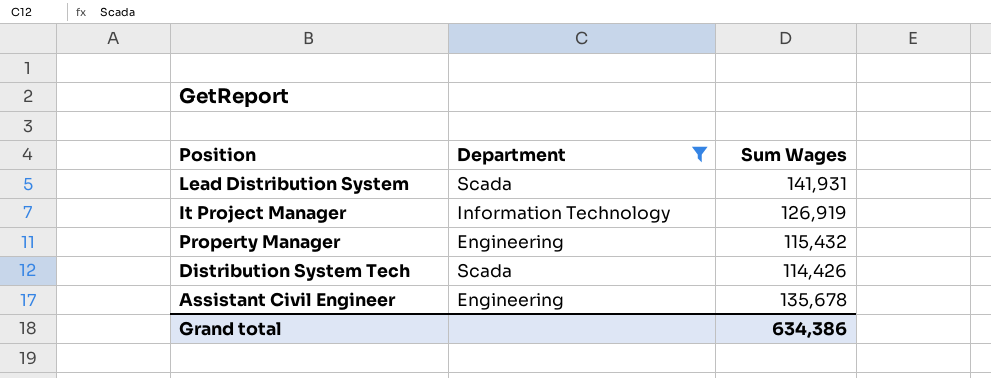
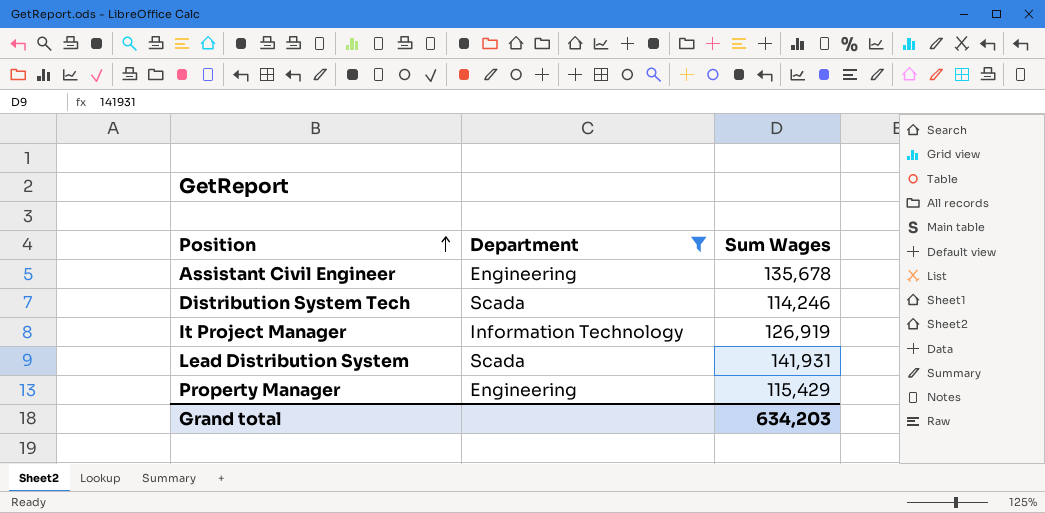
row order: none -> Position ascending
Distribution System Tech | Sum Wages: 114,426 -> 114,246
Property Manager | Sum Wages: 115,432 -> 115,429
Grand total | Sum Wages: 634,386 -> 634,203

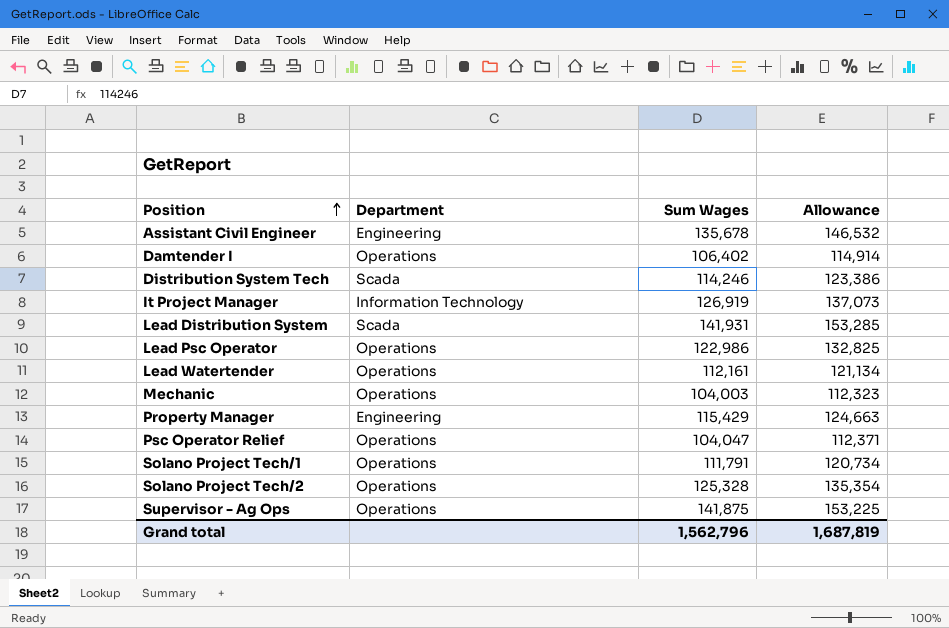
filter: Department != Operations -> none
column Allowance | formula: none -> [Sum Wages] * 1.08
Grand total | Sum Wages: 634,203 -> 1,562,796

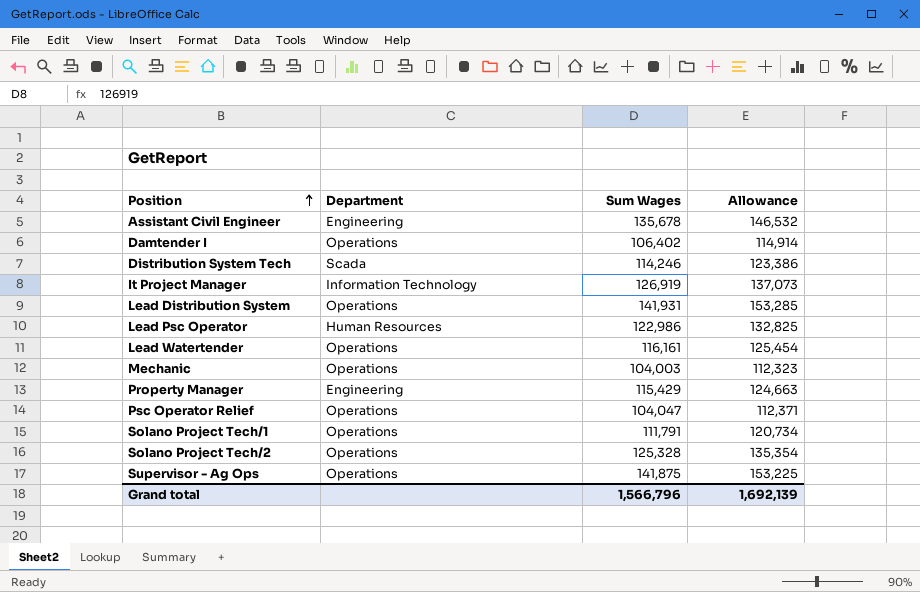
Lead Distribution System | Department: Scada -> Operations
Lead Psc Operator | Department: Operations -> Human Resources
Lead Watertender | Sum Wages: 112,161 -> 116,161
Lead Watertender | Allowance: 121,134 -> 125,454
Grand total | Sum Wages: 1,562,796 -> 1,566,796
Grand total | Allowance: 1,687,819 -> 1,692,139

